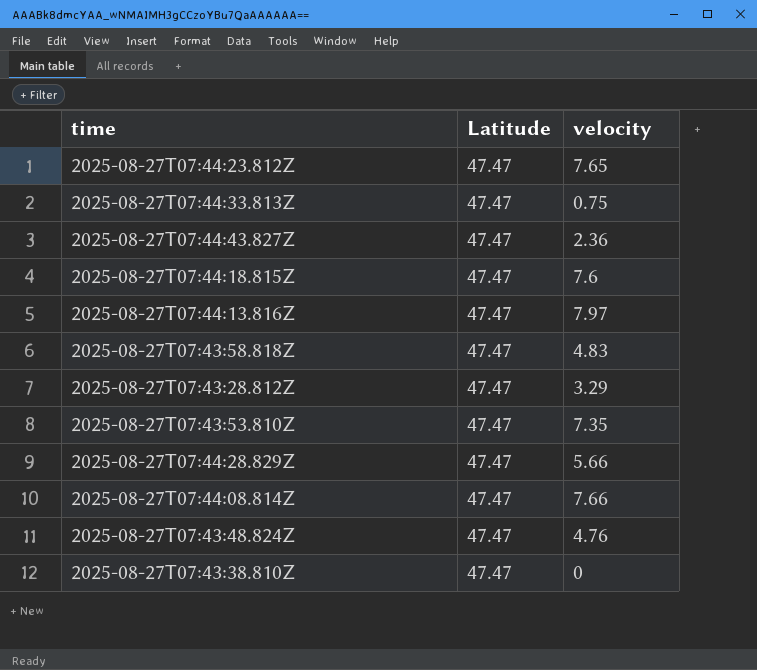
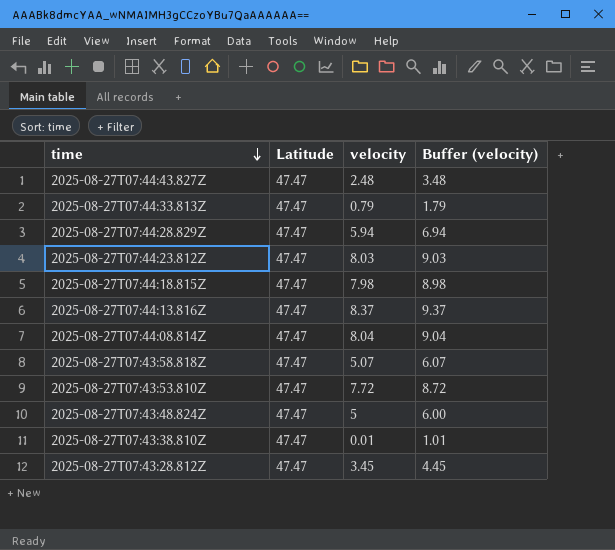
row order: none -> time descending
column Buffer (velocity) | formula: none -> [velocity] + 1
2025-08-27T07:44:43.827Z | velocity: 2.36 -> 2.48
2025-08-27T07:44:33.813Z | velocity: 0.75 -> 0.79
2025-08-27T07:44:28.829Z | velocity: 5.66 -> 5.94
2025-08-27T07:44:23.812Z | velocity: 7.65 -> 8.03
2025-08-27T07:44:18.815Z | velocity: 7.6 -> 7.98
2025-08-27T07:44:13.816Z | velocity: 7.97 -> 8.37
2025-08-27T07:44:08.814Z | velocity: 7.66 -> 8.04
2025-08-27T07:43:58.818Z | velocity: 4.83 -> 5.07
2025-08-27T07:43:53.810Z | velocity: 7.35 -> 7.72
2025-08-27T07:43:48.824Z | velocity: 4.76 -> 5
2025-08-27T07:43:38.810Z | velocity: 0 -> 0.01
2025-08-27T07:43:28.812Z | velocity: 3.29 -> 3.45

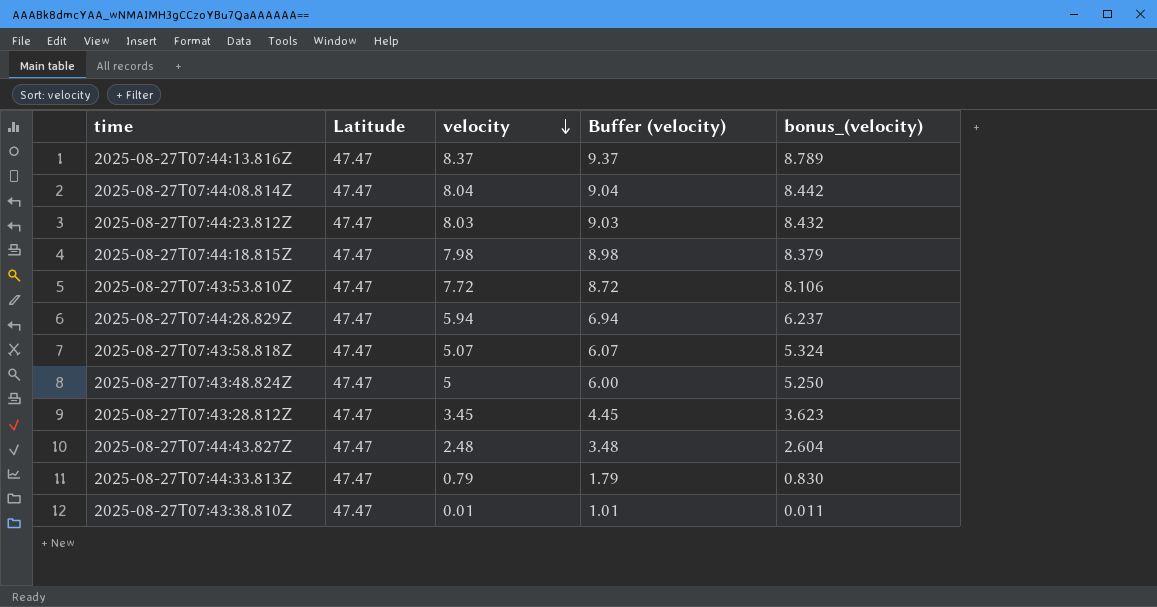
row order: time descending -> velocity descending
column bonus_(velocity) | formula: none -> [velocity] * 1.05

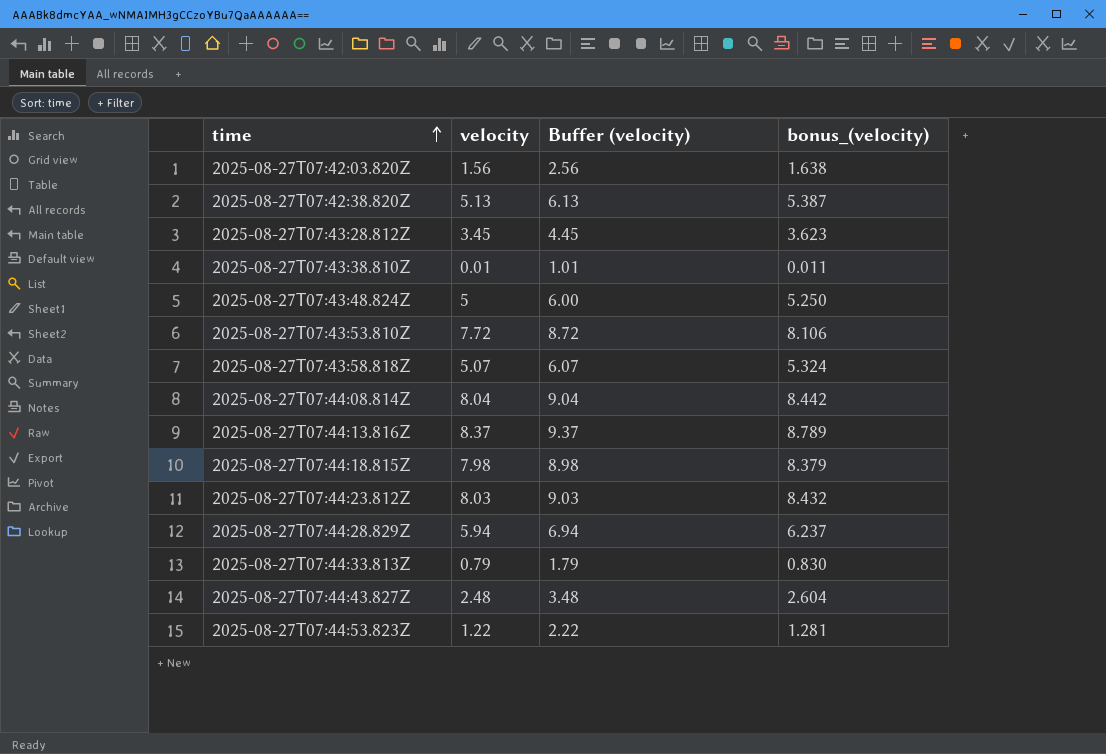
row order: velocity descending -> time ascending
column Latitude | position: 2 -> none
row 2025-08-27T07:42:03.820Z: none -> 1.56 | 2.56 | 1.638
row 2025-08-27T07:42:38.820Z: none -> 5.13 | 6.13 | 5.387
row 2025-08-27T07:44:53.823Z: none -> 1.22 | 2.22 | 1.281

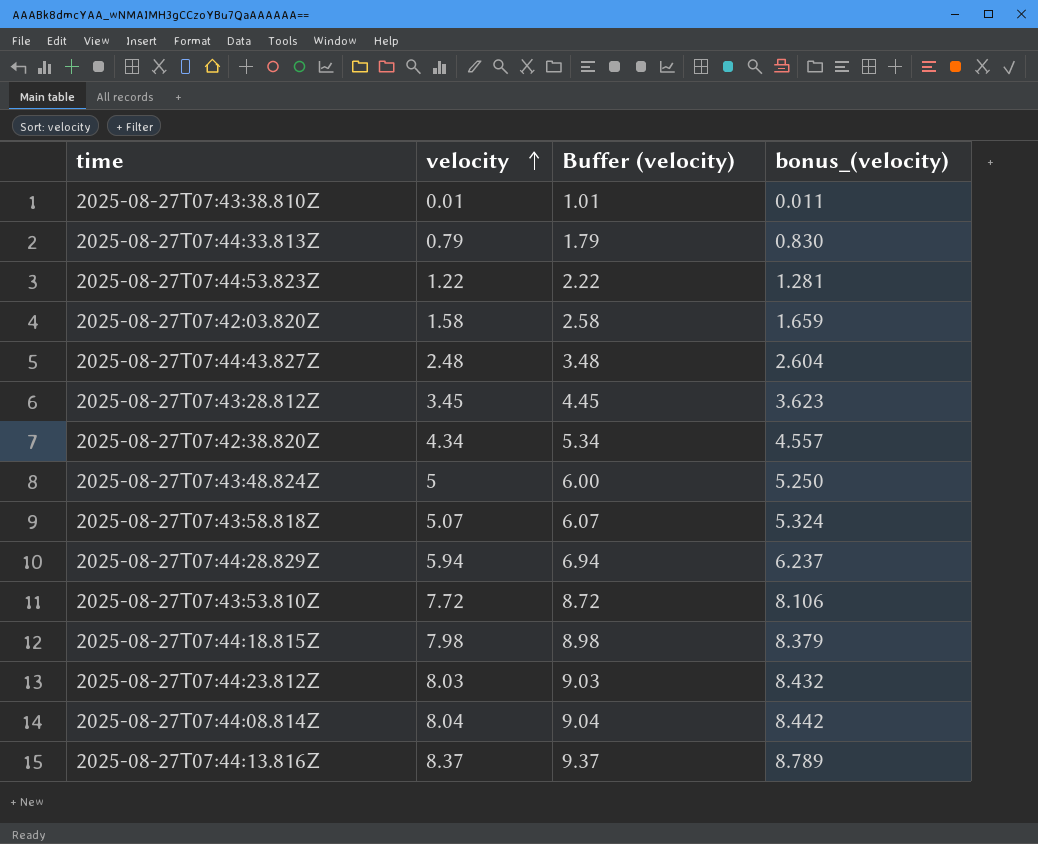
row order: time ascending -> velocity ascending
2025-08-27T07:42:03.820Z | velocity: 1.56 -> 1.58
2025-08-27T07:42:03.820Z | Buffer (velocity): 2.56 -> 2.58
2025-08-27T07:42:03.820Z | bonus_(velocity): 1.638 -> 1.659
2025-08-27T07:42:38.820Z | velocity: 5.13 -> 4.34
2025-08-27T07:42:38.820Z | Buffer (velocity): 6.13 -> 5.34
2025-08-27T07:42:38.820Z | bonus_(velocity): 5.387 -> 4.557

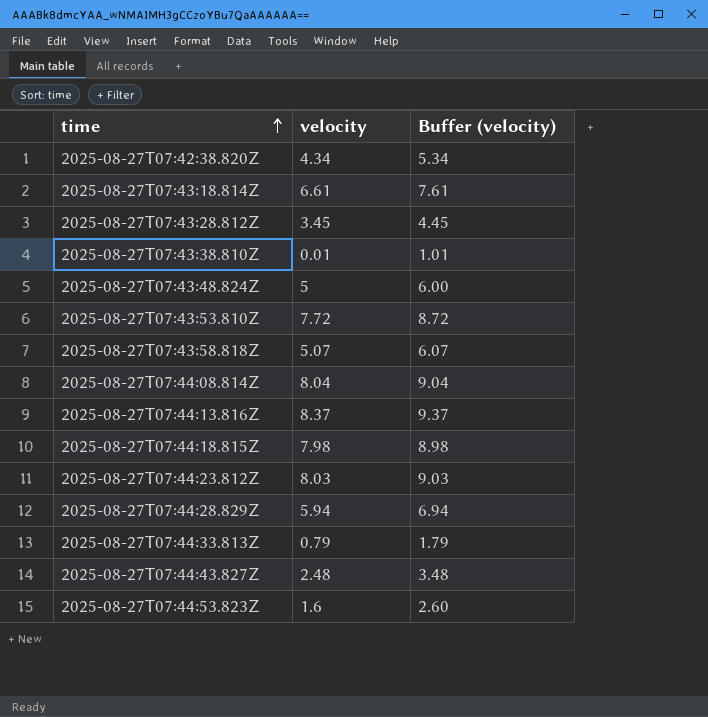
row order: velocity ascending -> time ascending
column bonus_(velocity) | formula: [velocity] * 1.05 -> none
row 2025-08-27T07:42:03.820Z: 1.58 | 2.58 | 1.659 -> none
row 2025-08-27T07:43:18.814Z: none -> 6.61 | 7.61
2025-08-27T07:44:53.823Z | velocity: 1.22 -> 1.6
2025-08-27T07:44:53.823Z | Buffer (velocity): 2.22 -> 2.60

